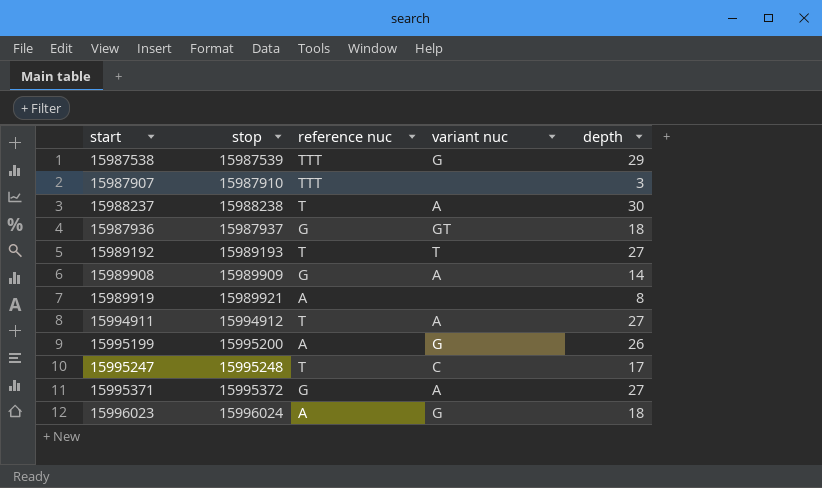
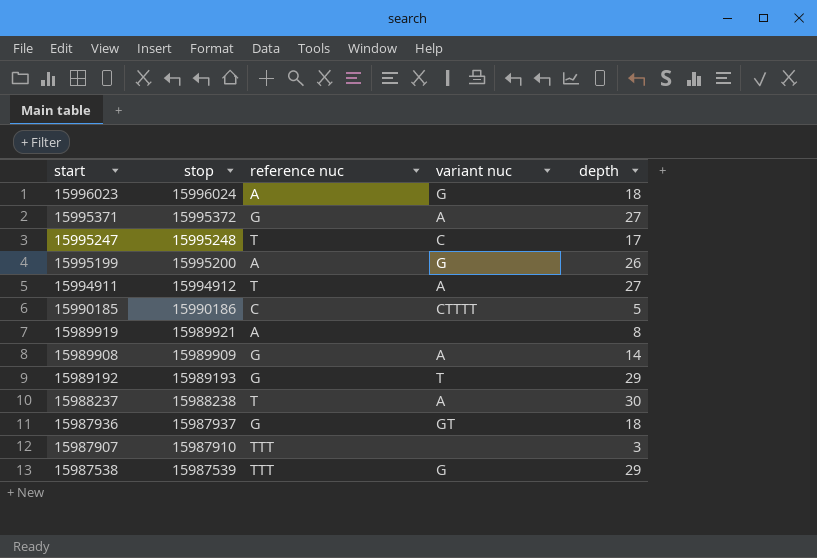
row order: none -> start descending
row 15990185: none -> 15990186 | C | CTTTT | 5
15989192 | reference nuc: T -> G
15989192 | depth: 27 -> 29

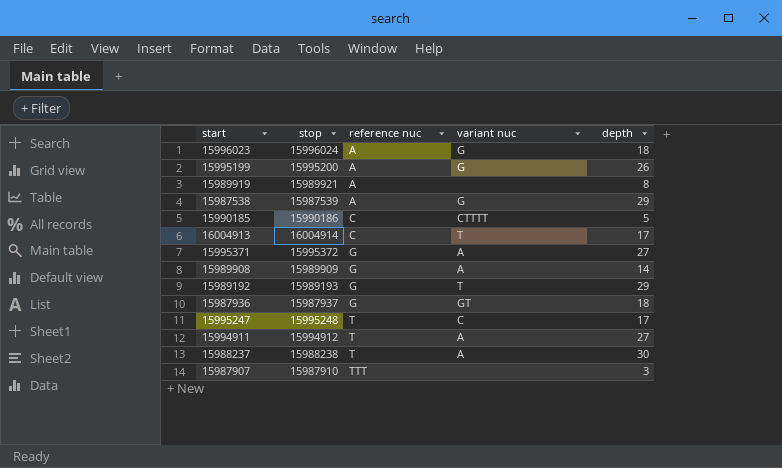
row order: start descending -> reference nuc ascending
15987538 | reference nuc: TTT -> A
row 16004913: none -> 16004914 | C | T | 17

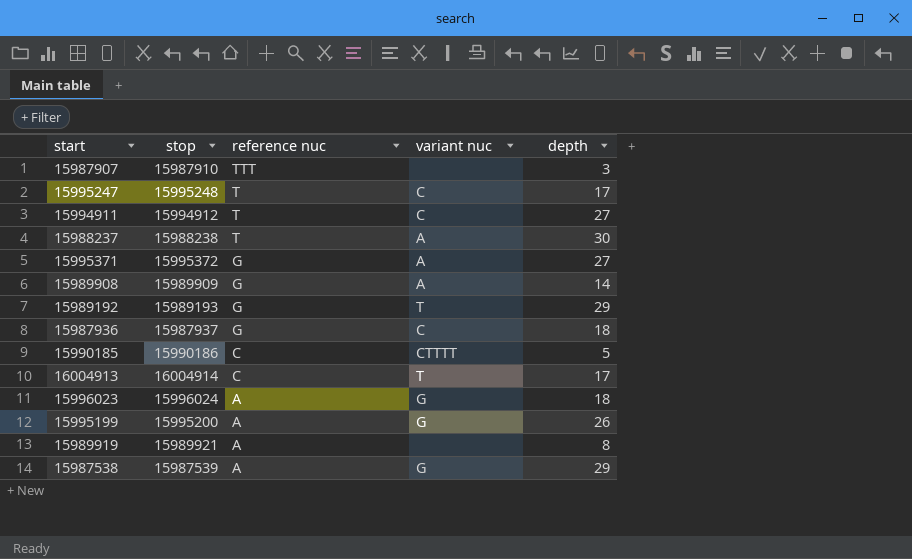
row order: reference nuc ascending -> reference nuc descending
15994911 | variant nuc: A -> C
15987936 | variant nuc: GT -> C

